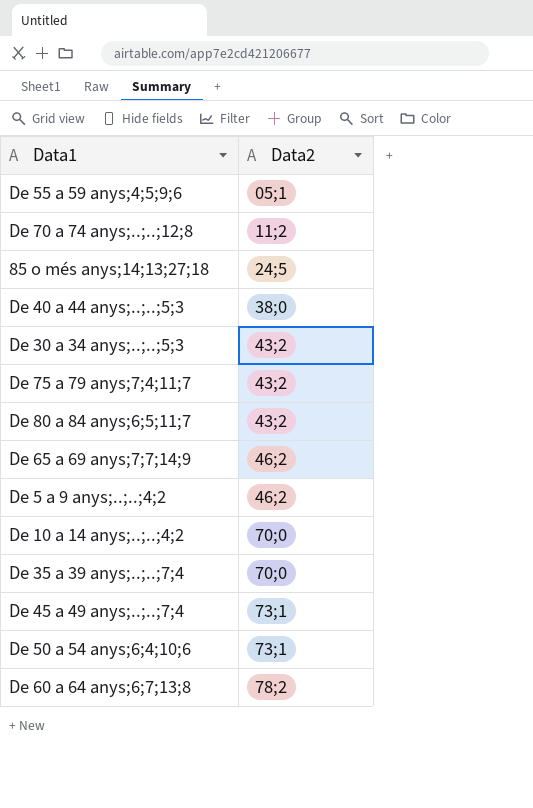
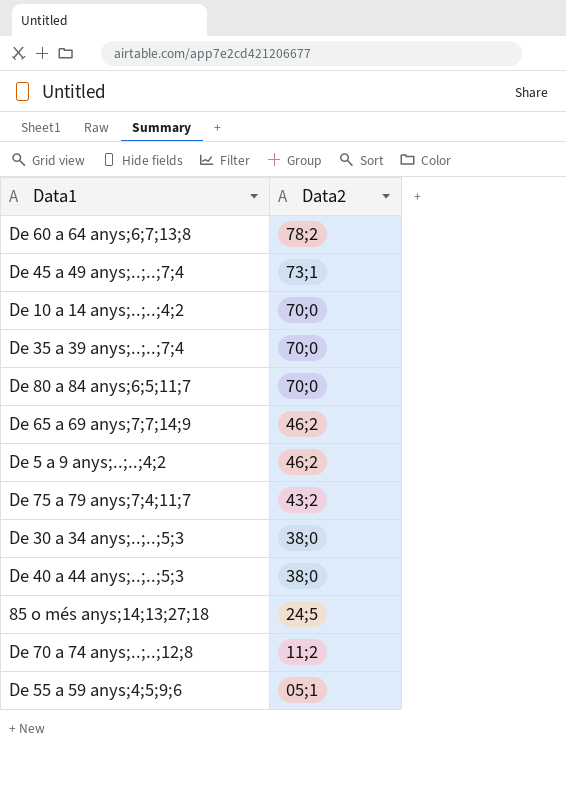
row order: Data2 ascending -> Data2 descending
row De 50 a 54 anys;6;4;10;6: 73;1 -> none
De 80 a 84 anys;6;5;11;7 | Data2: 43;2 -> 70;0
De 30 a 34 anys;..;..;5;3 | Data2: 43;2 -> 38;0

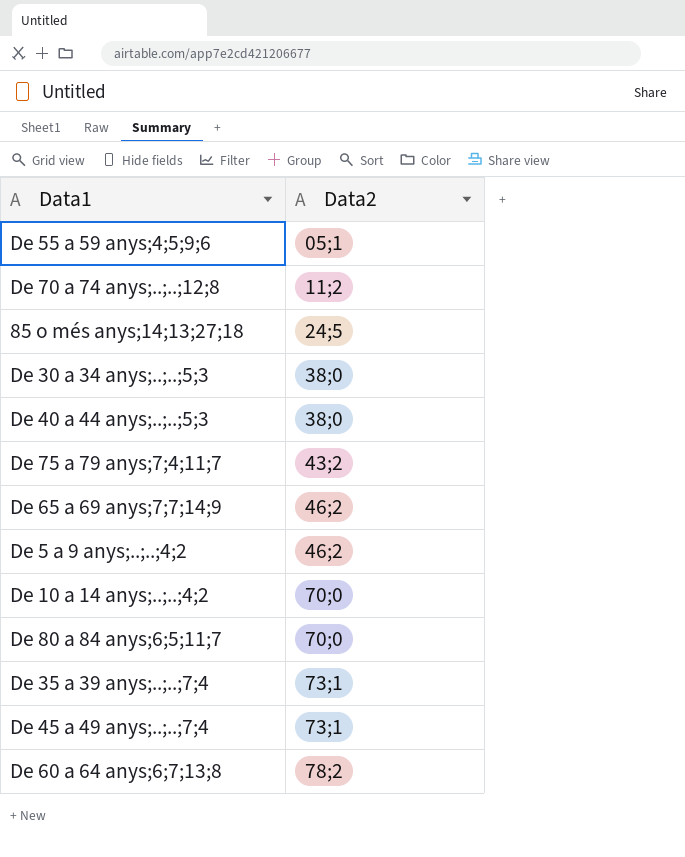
row order: Data2 descending -> Data2 ascending
De 35 a 39 anys;..;..;7;4 | Data2: 70;0 -> 73;1

